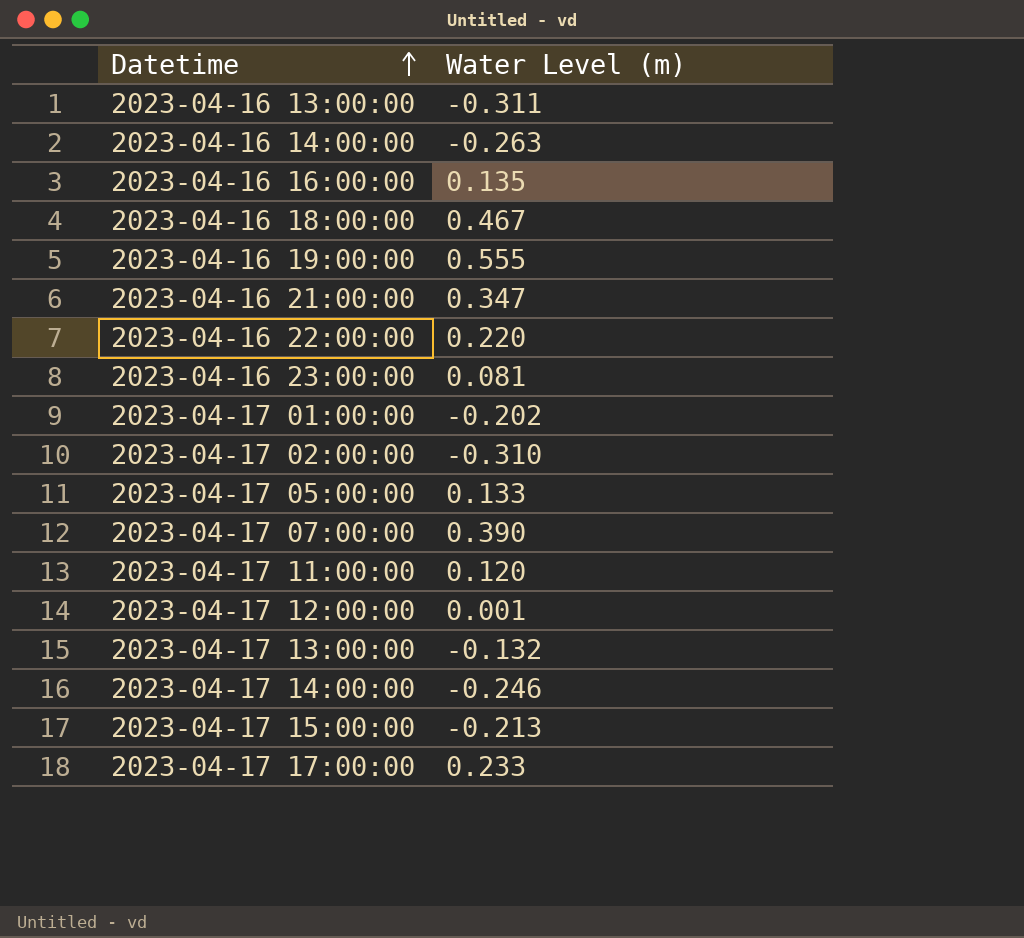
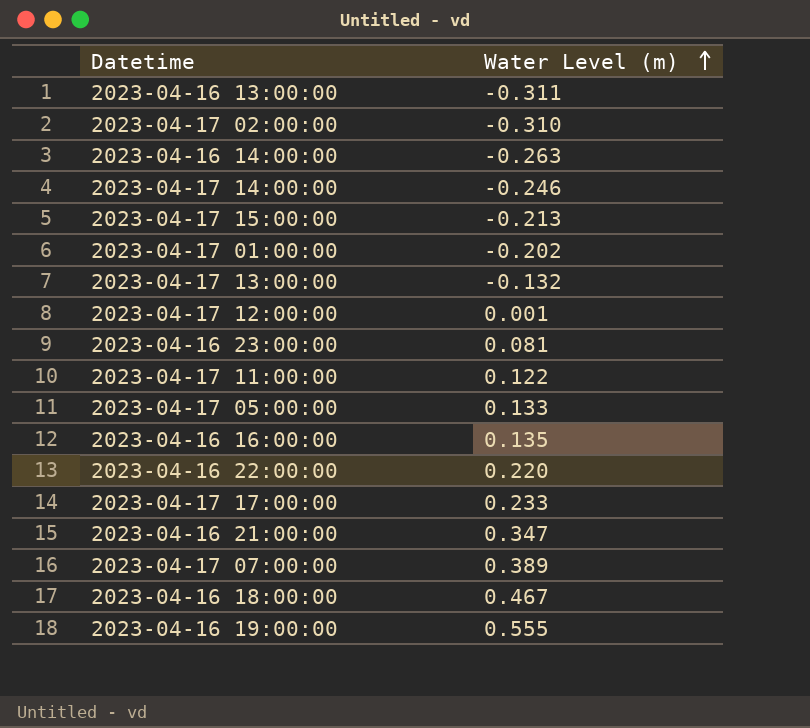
row order: Datetime ascending -> Water Level (m) ascending
2023-04-17 11:00:00 | Water Level (m): 0.120 -> 0.122
2023-04-17 07:00:00 | Water Level (m): 0.390 -> 0.389

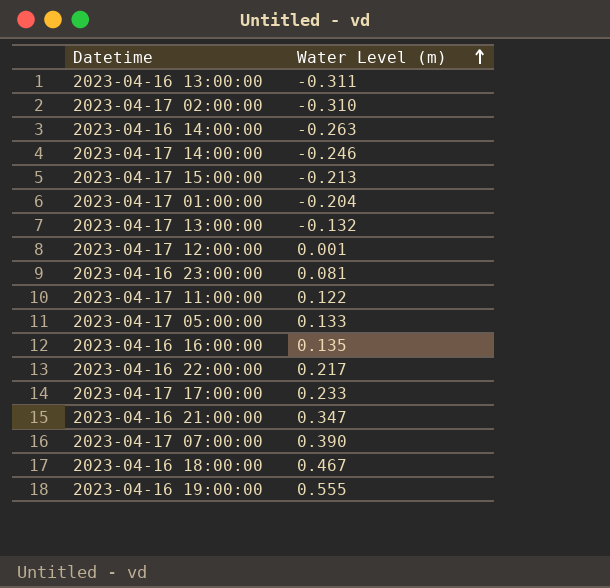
2023-04-17 01:00:00 | Water Level (m): -0.202 -> -0.204
2023-04-16 22:00:00 | Water Level (m): 0.220 -> 0.217
2023-04-17 07:00:00 | Water Level (m): 0.389 -> 0.390

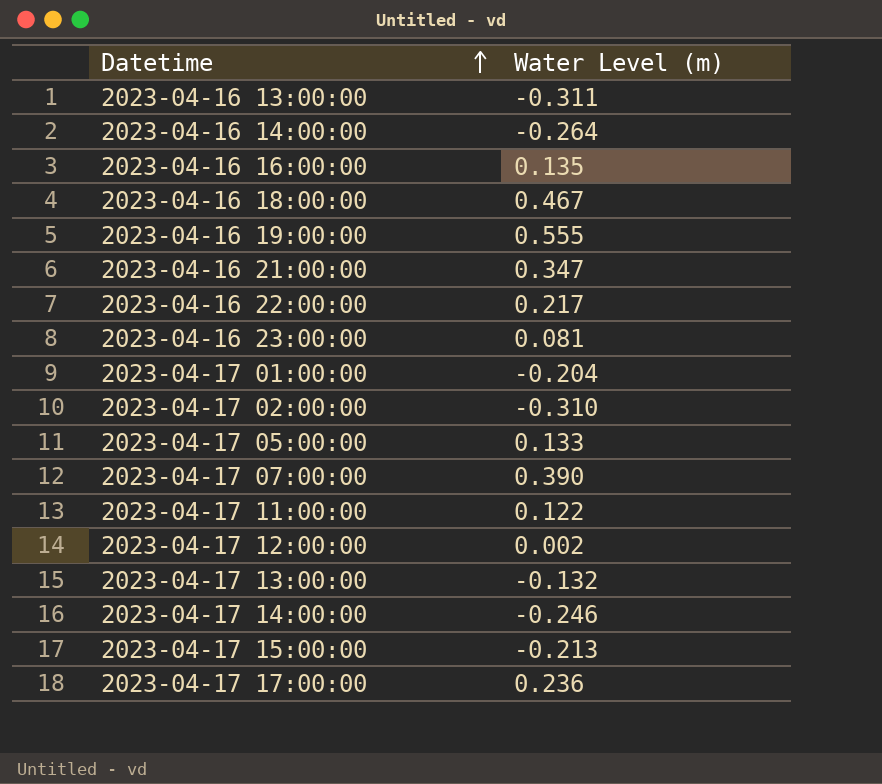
row order: Water Level (m) ascending -> Datetime ascending
2023-04-16 14:00:00 | Water Level (m): -0.263 -> -0.264
2023-04-17 12:00:00 | Water Level (m): 0.001 -> 0.002
2023-04-17 17:00:00 | Water Level (m): 0.233 -> 0.236

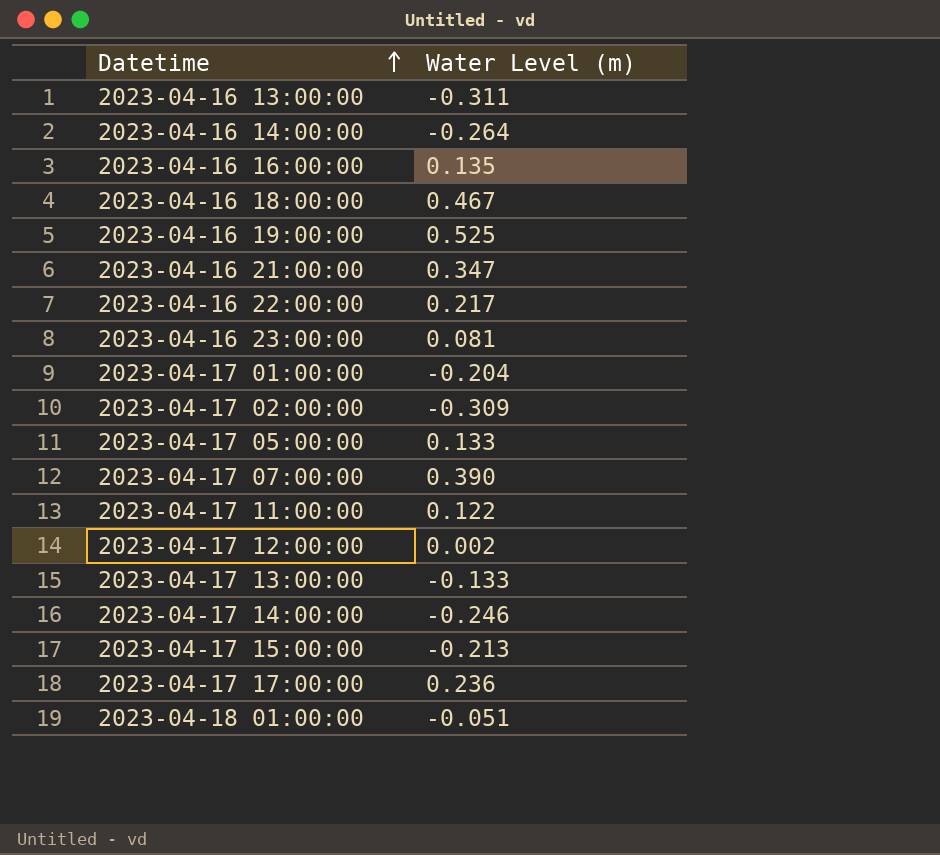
2023-04-16 19:00:00 | Water Level (m): 0.555 -> 0.525
2023-04-17 02:00:00 | Water Level (m): -0.310 -> -0.309
2023-04-17 13:00:00 | Water Level (m): -0.132 -> -0.133
row 2023-04-18 01:00:00: none -> -0.051

